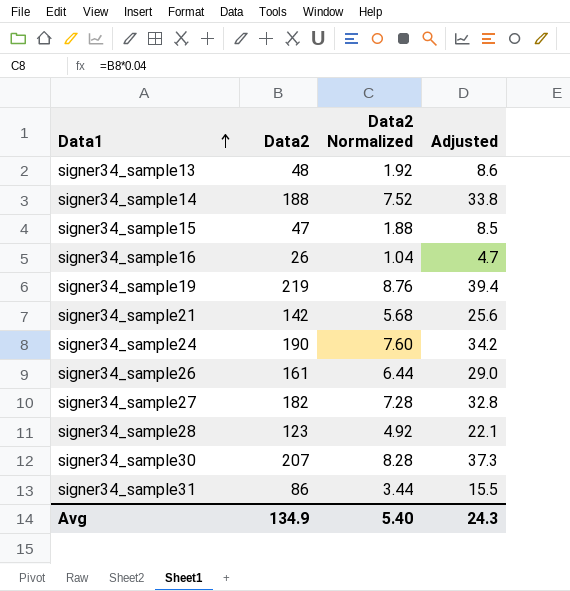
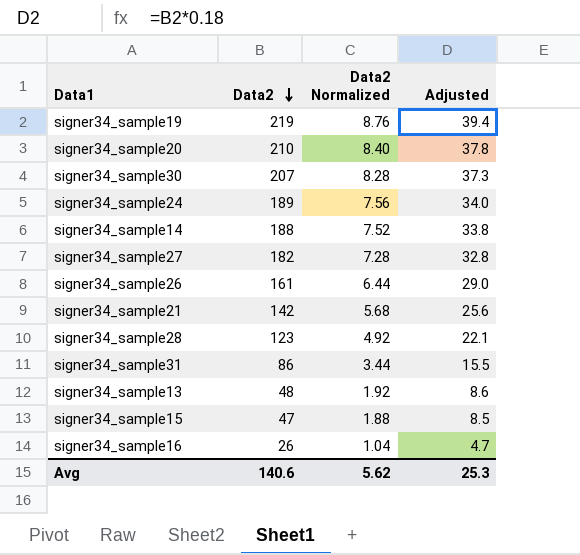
row order: Data1 ascending -> Data2 descending
row signer34_sample20: none -> 210 | 8.40 | 37.8
signer34_sample24 | Data2: 190 -> 189
signer34_sample24 | Data2 Normalized: 7.60 -> 7.56
signer34_sample24 | Adjusted: 34.2 -> 34.0
Avg | Data2: 134.9 -> 140.6
Avg | Data2 Normalized: 5.40 -> 5.62
Avg | Adjusted: 24.3 -> 25.3

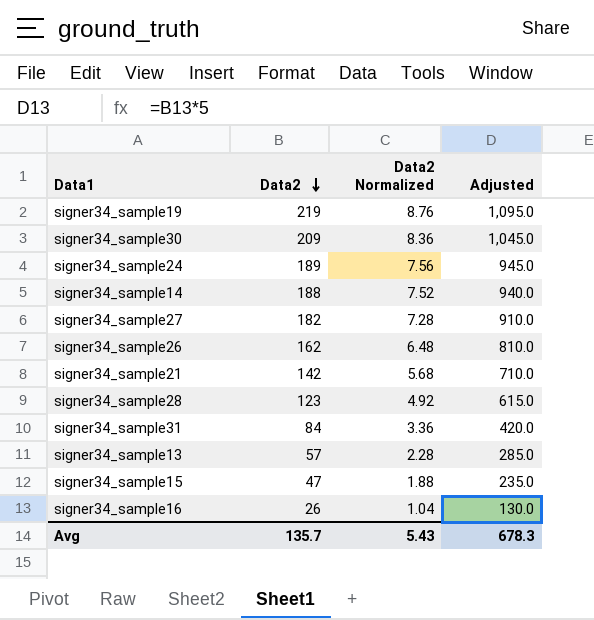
column Adjusted | formula: [Data2] * 0.18 -> [Data2] * 5
row signer34_sample20: 210 | 8.40 | 37.8 -> none
signer34_sample30 | Data2: 207 -> 209
signer34_sample30 | Data2 Normalized: 8.28 -> 8.36
signer34_sample26 | Data2: 161 -> 162
signer34_sample26 | Data2 Normalized: 6.44 -> 6.48
signer34_sample31 | Data2: 86 -> 84
signer34_sample31 | Data2 Normalized: 3.44 -> 3.36
signer34_sample13 | Data2: 48 -> 57
signer34_sample13 | Data2 Normalized: 1.92 -> 2.28
Avg | Data2: 140.6 -> 135.7
Avg | Data2 Normalized: 5.62 -> 5.43
Avg | Adjusted: 25.3 -> 678.3

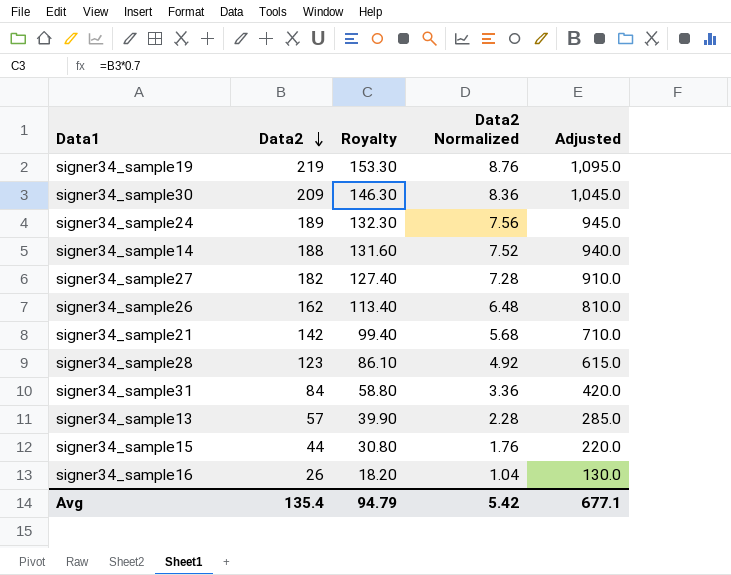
column Royalty | formula: none -> [Data2] * 0.7
signer34_sample15 | Data2: 47 -> 44
signer34_sample15 | Data2 Normalized: 1.88 -> 1.76
signer34_sample15 | Adjusted: 235.0 -> 220.0
Avg | Data2: 135.7 -> 135.4
Avg | Data2 Normalized: 5.43 -> 5.42
Avg | Adjusted: 678.3 -> 677.1

